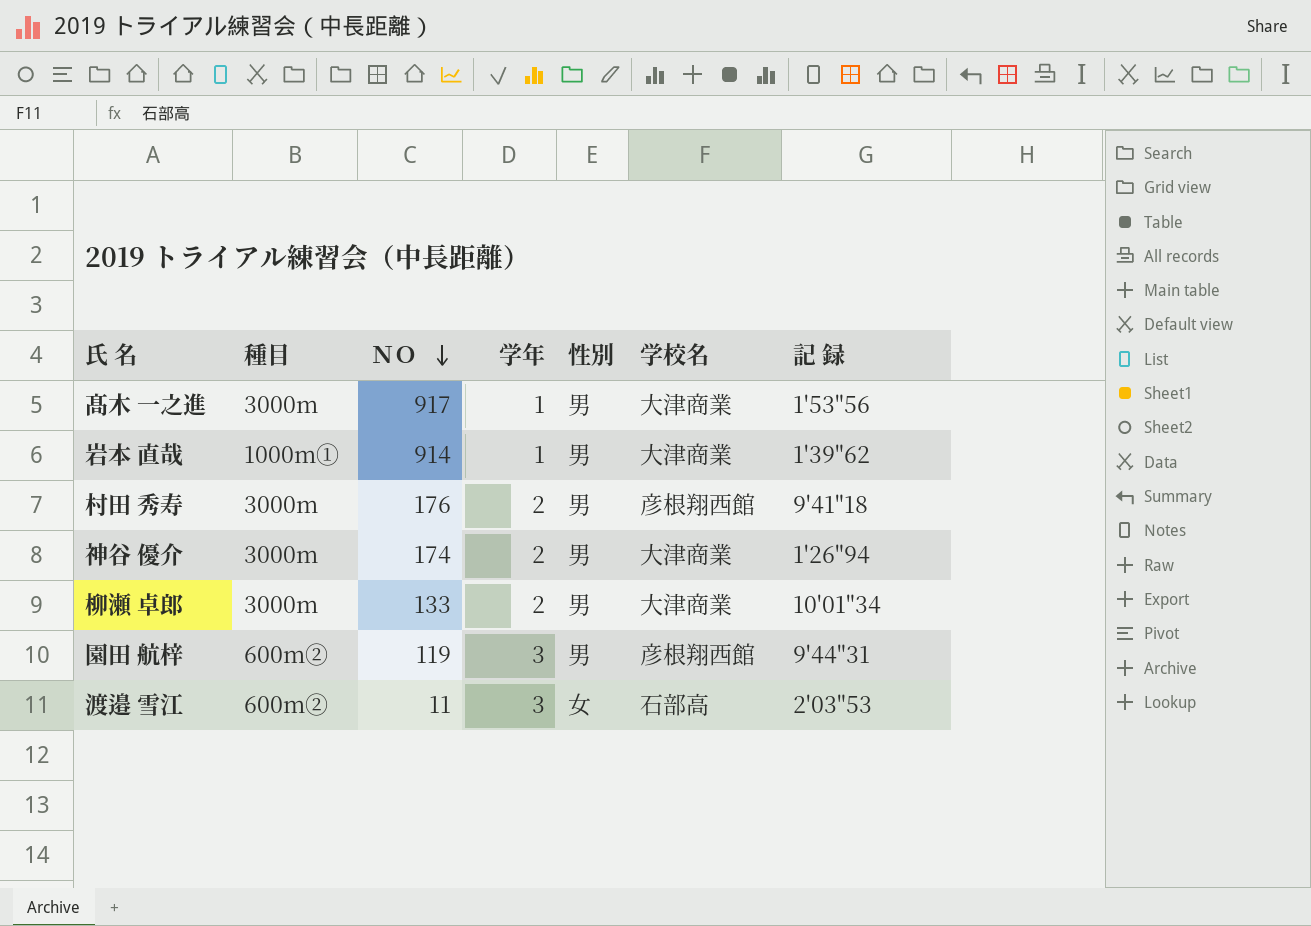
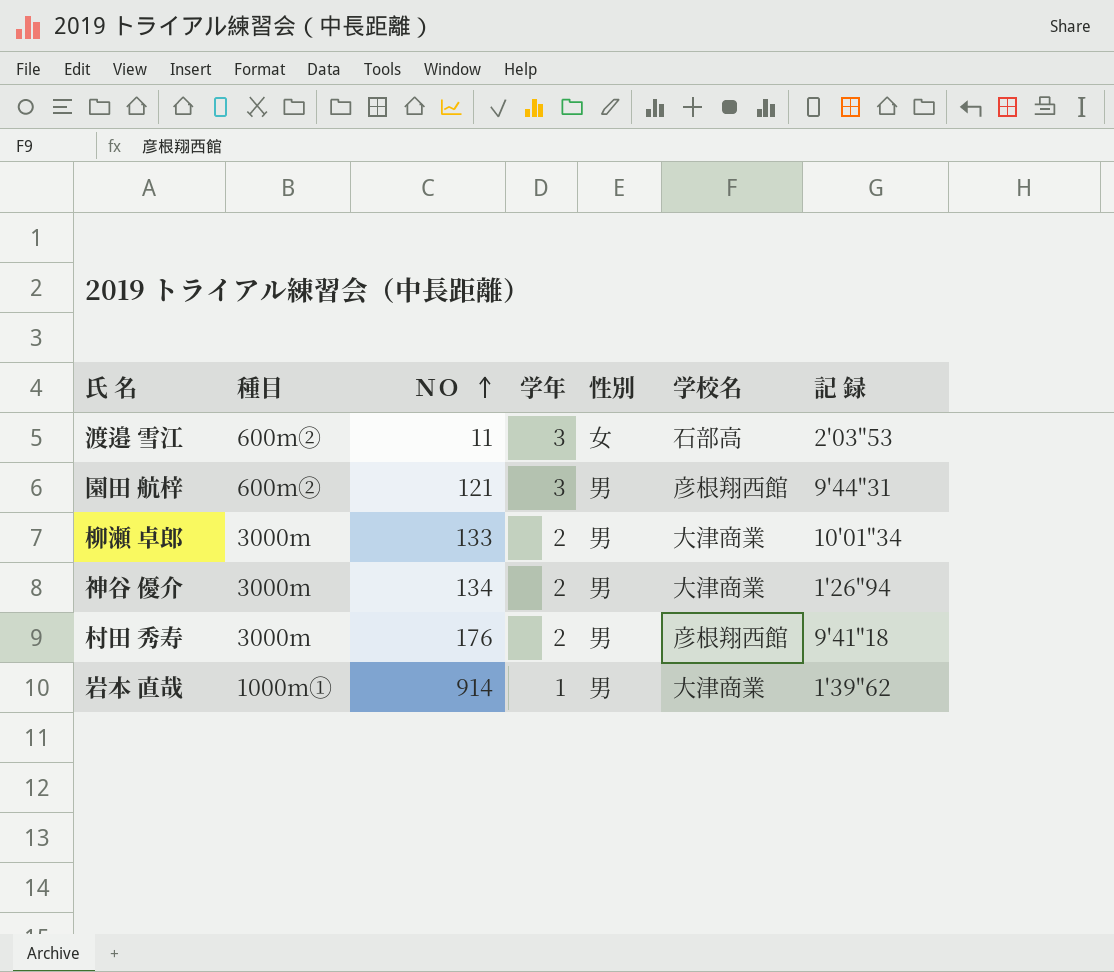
row order: ＮＯ descending -> ＮＯ ascending
row 髙木 一之進: 3000m | 917 | 1 | 男 | 大津商業 | 1'53"56 -> none
園田 航梓 | ＮＯ: 119 -> 121
神谷 優介 | ＮＯ: 174 -> 134

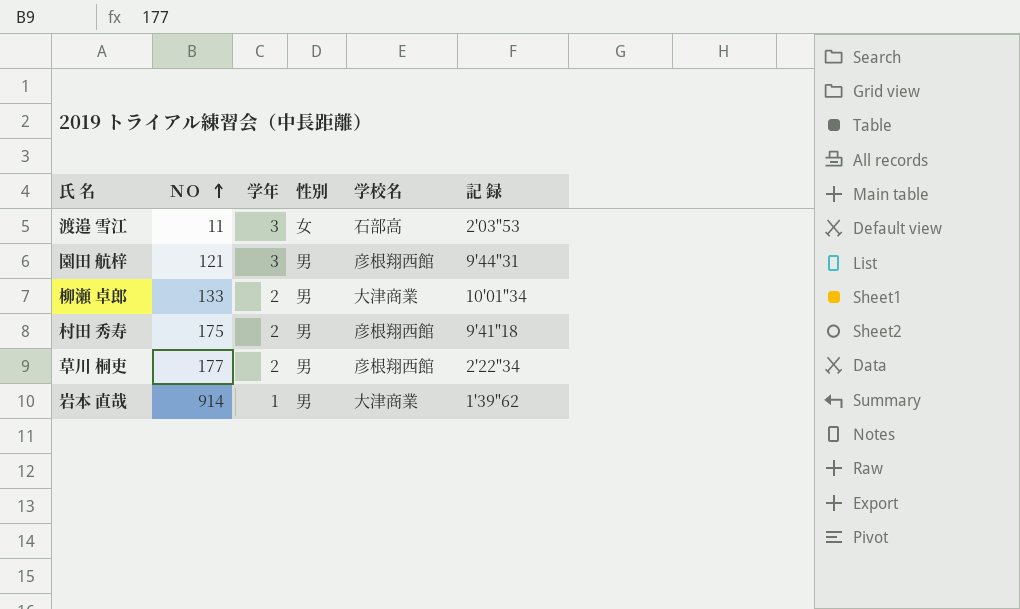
column 種目 | position: 2 -> none
row 神谷 優介: 3000m | 134 | 2 | 男 | 大津商業 | 1'26"94 -> none
村田 秀寿 | ＮＯ: 176 -> 175
row 草川 桐吏: none -> 177 | 2 | 男 | 彦根翔西館 | 2'22"34

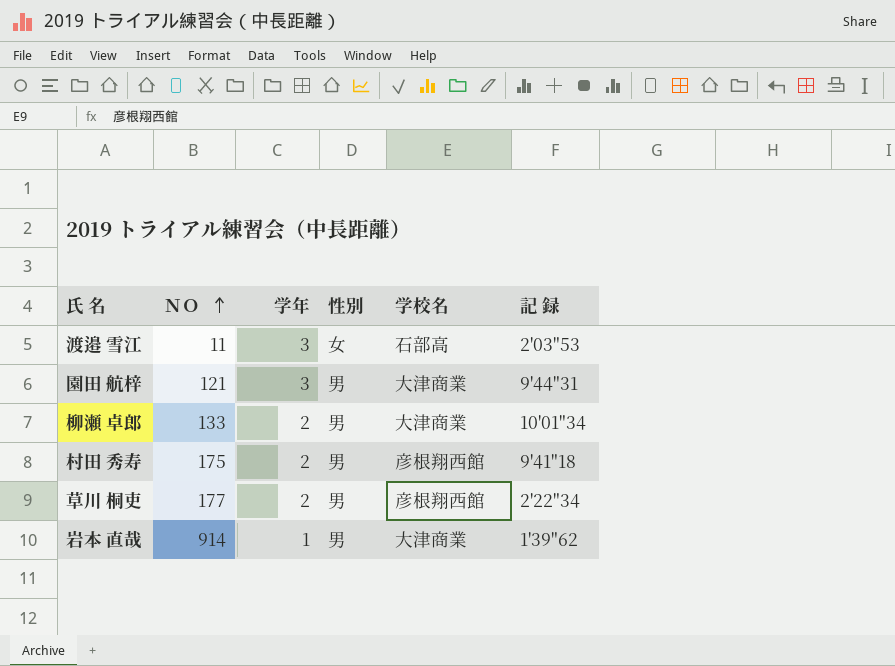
園田 航梓 | 学校名: 彦根翔西館 -> 大津商業

